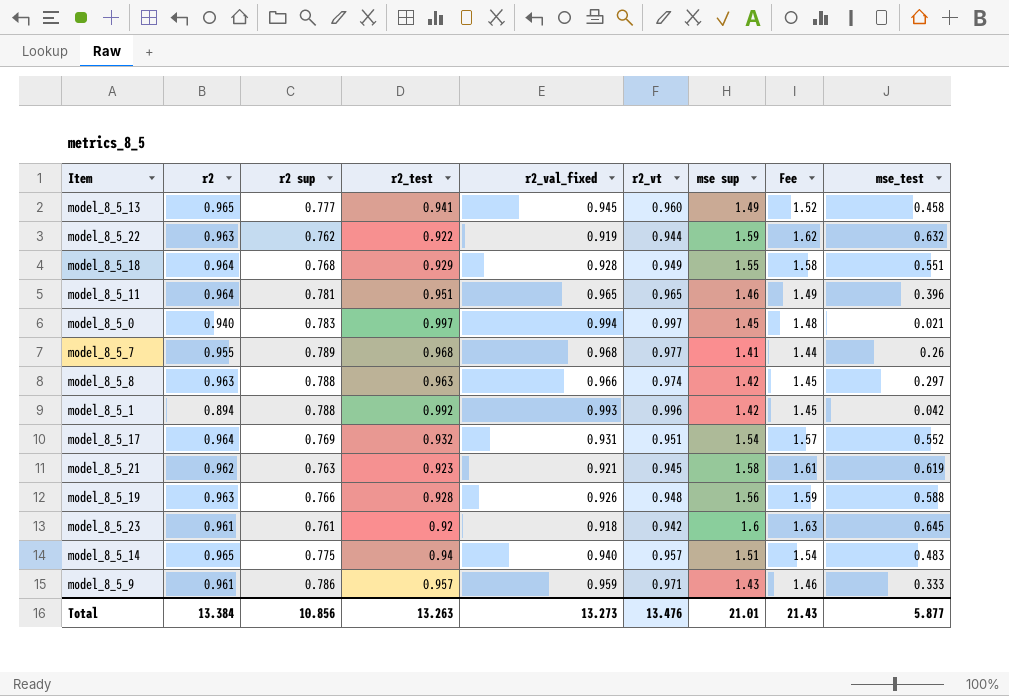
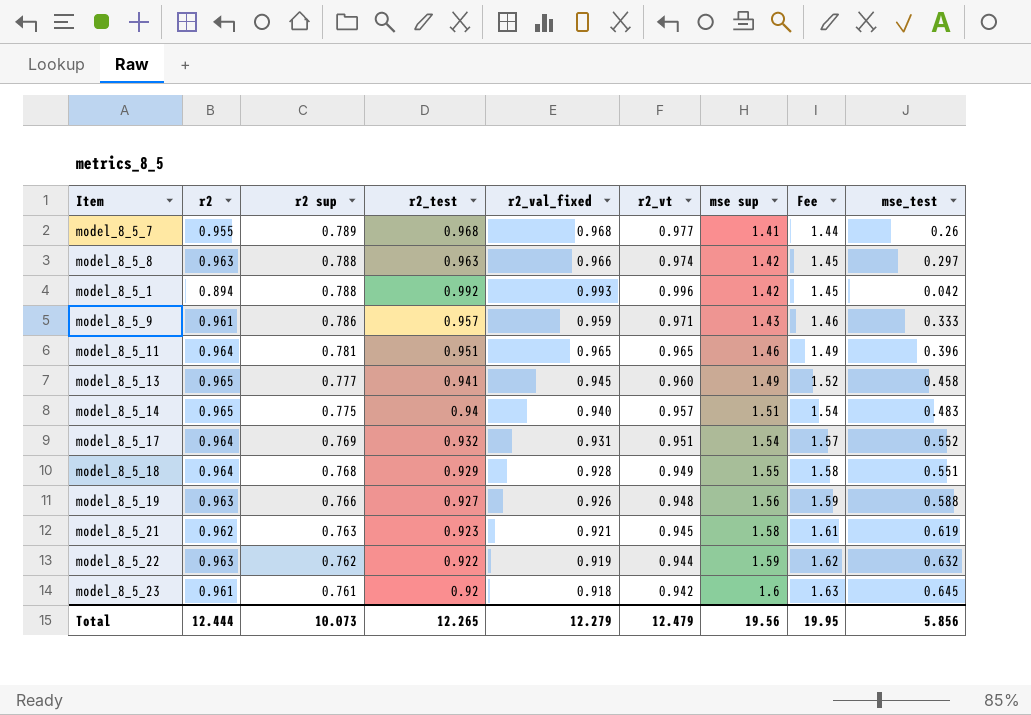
row order: none -> r2 sup descending
row model_8_5_0: 0.940 | 0.783 | 0.997 | 0.994 | 0.997 | 1.45 | 1.48 | 0.021 -> none
model_8_5_19 | r2_test: 0.928 -> 0.927
Total | r2: 13.384 -> 12.444
Total | r2 sup: 10.856 -> 10.073
Total | r2_test: 13.263 -> 12.265
Total | r2_val_fixed: 13.273 -> 12.279
Total | r2_vt: 13.476 -> 12.479
Total | mse sup: 21.01 -> 19.56
Total | Fee: 21.43 -> 19.95
Total | mse_test: 5.877 -> 5.856

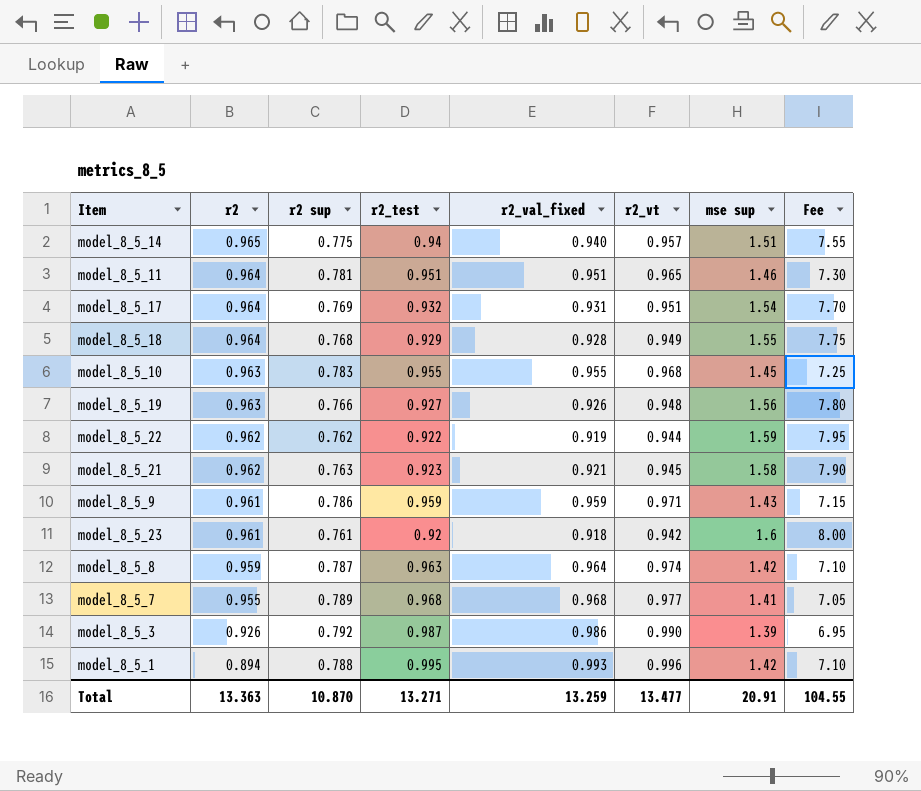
row order: r2 sup descending -> r2 descending
column mse_test | position: 9 -> none
column Fee | formula: [mse sup] * 1.02 -> [mse sup] * 5
row model_8_5_13: 0.965 | 0.777 | 0.941 | 0.945 | 0.960 | 1.49 | 1.52 | 0.458 -> none
model_8_5_11 | r2_val_fixed: 0.965 -> 0.951
row model_8_5_10: none -> 0.963 | 0.783 | 0.955 | 0.955 | 0.968 | 1.45 | 7.25
model_8_5_22 | r2: 0.963 -> 0.962
model_8_5_9 | r2_test: 0.957 -> 0.959
model_8_5_8 | r2: 0.963 -> 0.959
model_8_5_8 | r2 sup: 0.788 -> 0.787
model_8_5_8 | r2_val_fixed: 0.966 -> 0.964
row model_8_5_3: none -> 0.926 | 0.792 | 0.987 | 0.986 | 0.990 | 1.39 | 6.95
model_8_5_1 | r2_test: 0.992 -> 0.995
Total | r2: 12.444 -> 13.363
Total | r2 sup: 10.073 -> 10.870
Total | r2_test: 12.265 -> 13.271
Total | r2_val_fixed: 12.279 -> 13.259
Total | r2_vt: 12.479 -> 13.477
Total | mse sup: 19.56 -> 20.91
Total | Fee: 19.95 -> 104.55

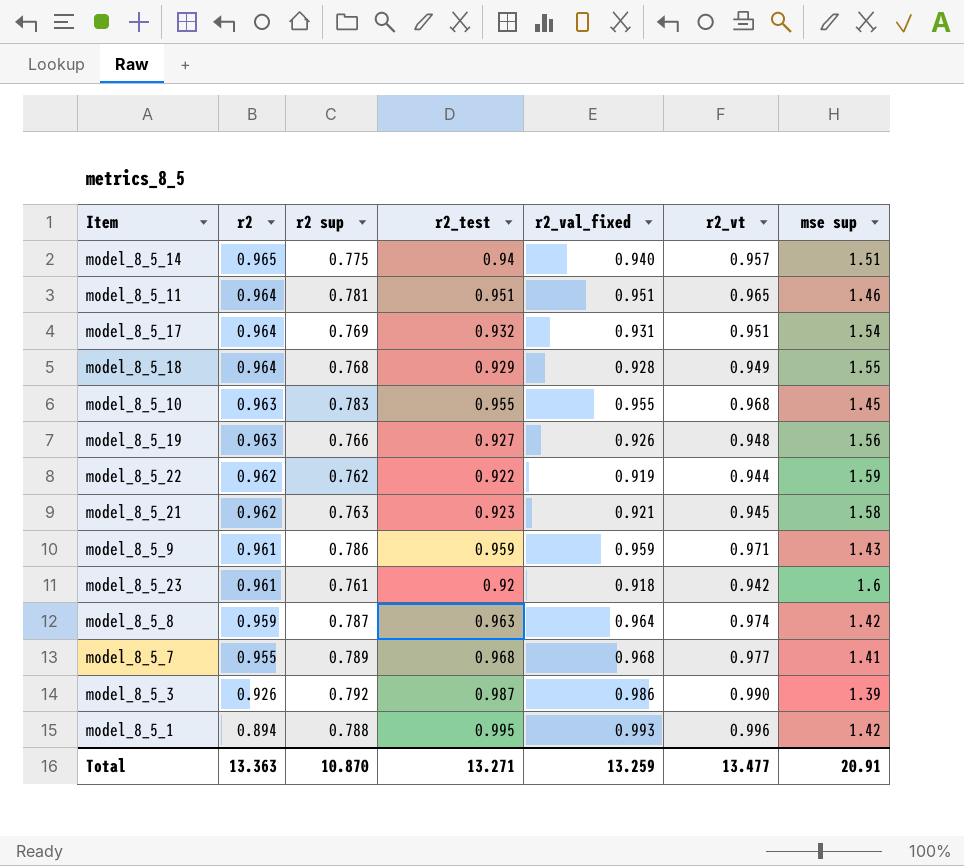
column Fee | formula: [mse sup] * 5 -> none

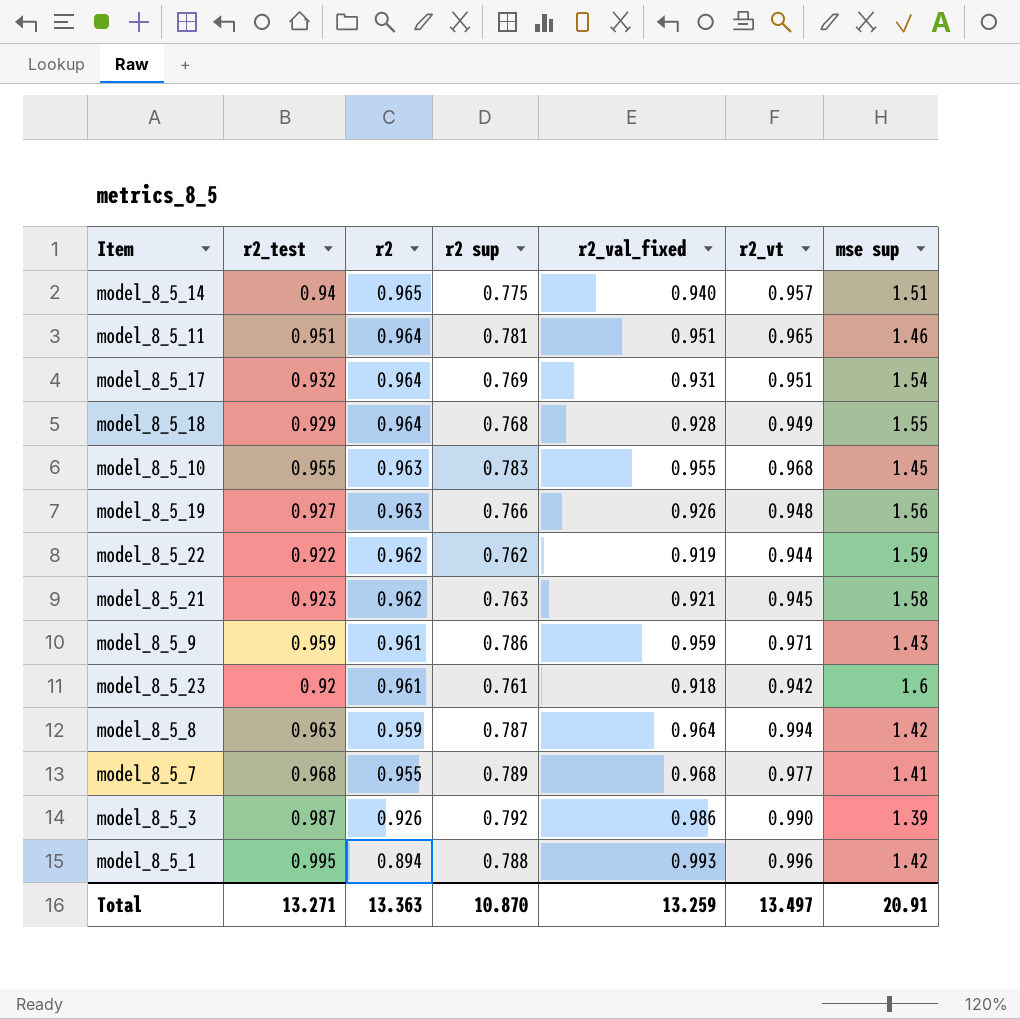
column r2_test | position: 4 -> 2
model_8_5_8 | r2_vt: 0.974 -> 0.994
Total | r2_vt: 13.477 -> 13.497

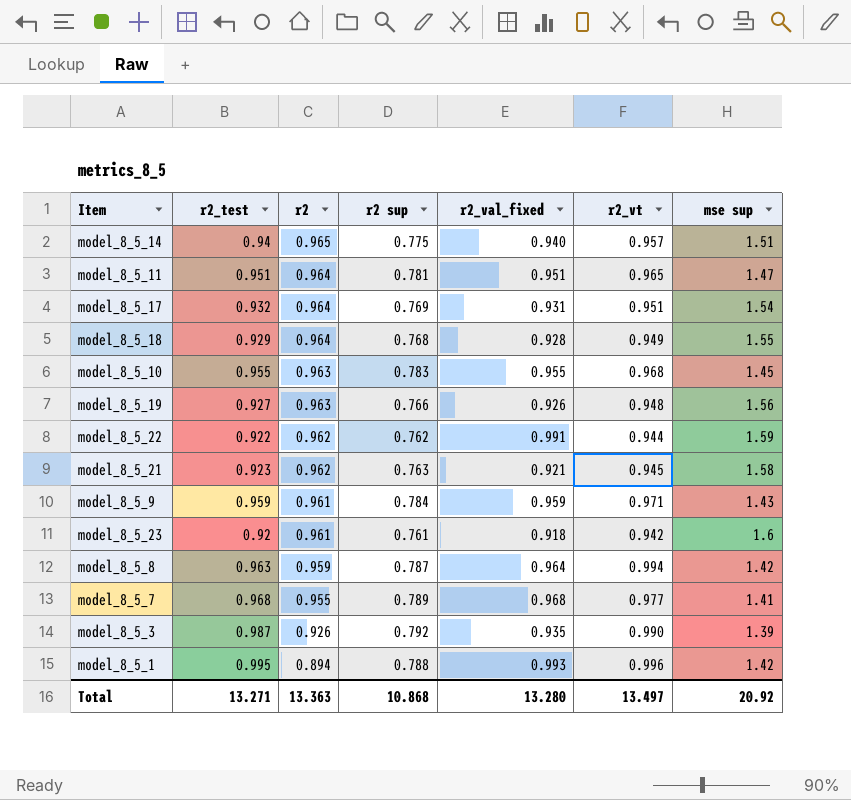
model_8_5_11 | mse sup: 1.46 -> 1.47
model_8_5_22 | r2_val_fixed: 0.919 -> 0.991
model_8_5_9 | r2 sup: 0.786 -> 0.784
model_8_5_3 | r2_val_fixed: 0.986 -> 0.935
Total | r2 sup: 10.870 -> 10.868
Total | r2_val_fixed: 13.259 -> 13.280
Total | mse sup: 20.91 -> 20.92

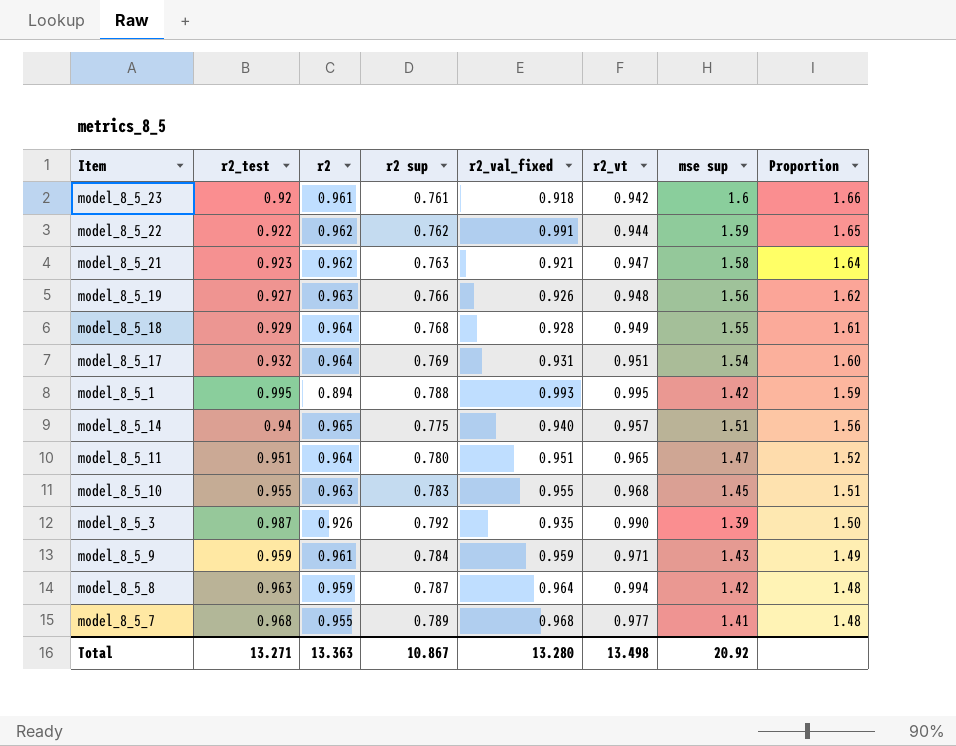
row order: r2 descending -> Proportion descending
column Proportion | formula: none -> [mse sup] / [r2]
model_8_5_21 | r2_vt: 0.945 -> 0.947
model_8_5_1 | r2_vt: 0.996 -> 0.995
model_8_5_11 | r2 sup: 0.781 -> 0.780
Total | r2 sup: 10.868 -> 10.867
Total | r2_vt: 13.497 -> 13.498

